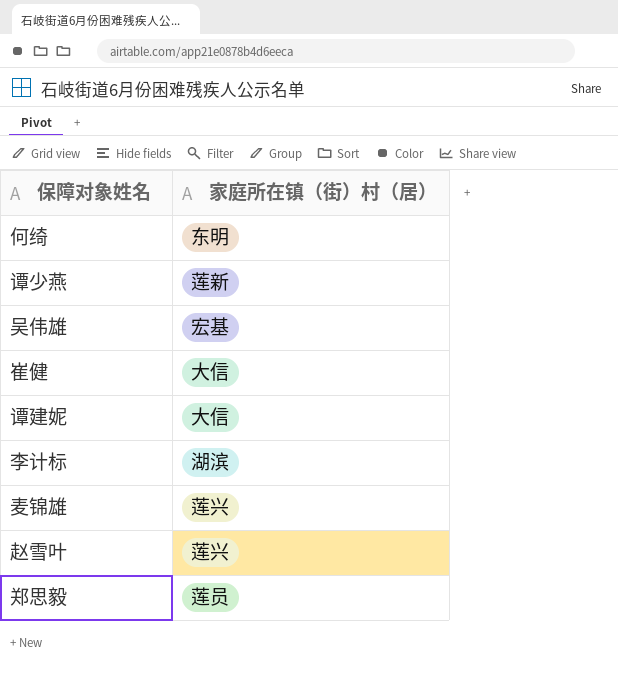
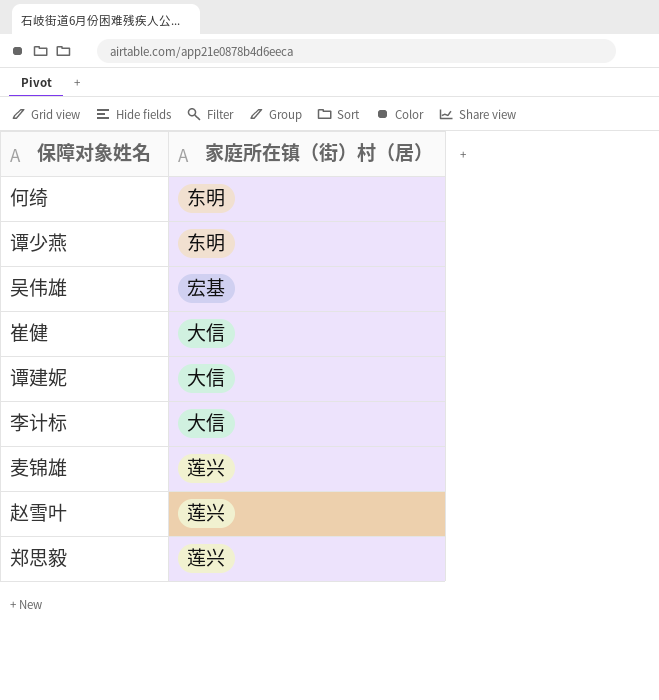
谭少燕 | 家庭所在镇（街）村（居）: 莲新 -> 东明
李计标 | 家庭所在镇（街）村（居）: 湖滨 -> 大信
郑思毅 | 家庭所在镇（街）村（居）: 莲员 -> 莲兴

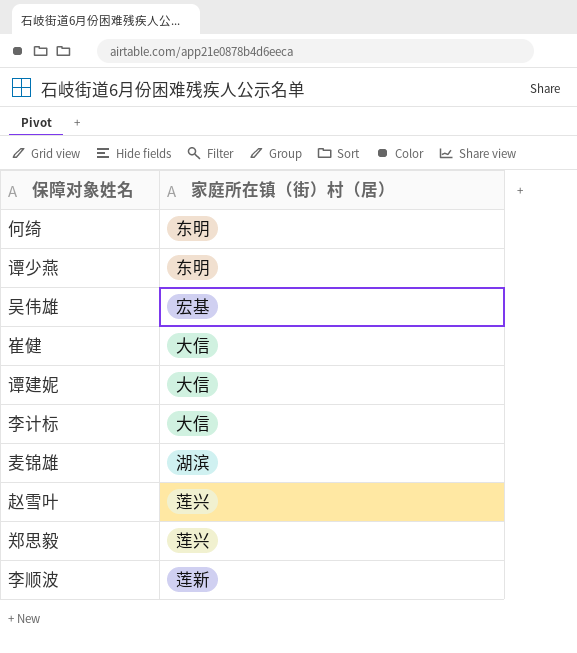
麦锦雄 | 家庭所在镇（街）村（居）: 莲兴 -> 湖滨
row 李顺波: none -> 莲新

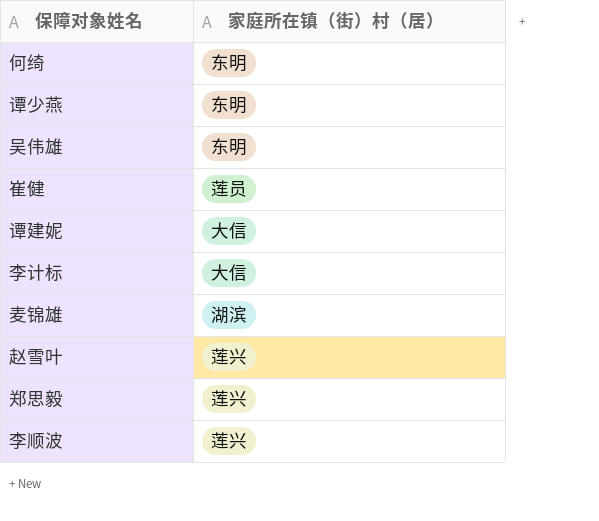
吴伟雄 | 家庭所在镇（街）村（居）: 宏基 -> 东明
崔健 | 家庭所在镇（街）村（居）: 大信 -> 莲员
李顺波 | 家庭所在镇（街）村（居）: 莲新 -> 莲兴

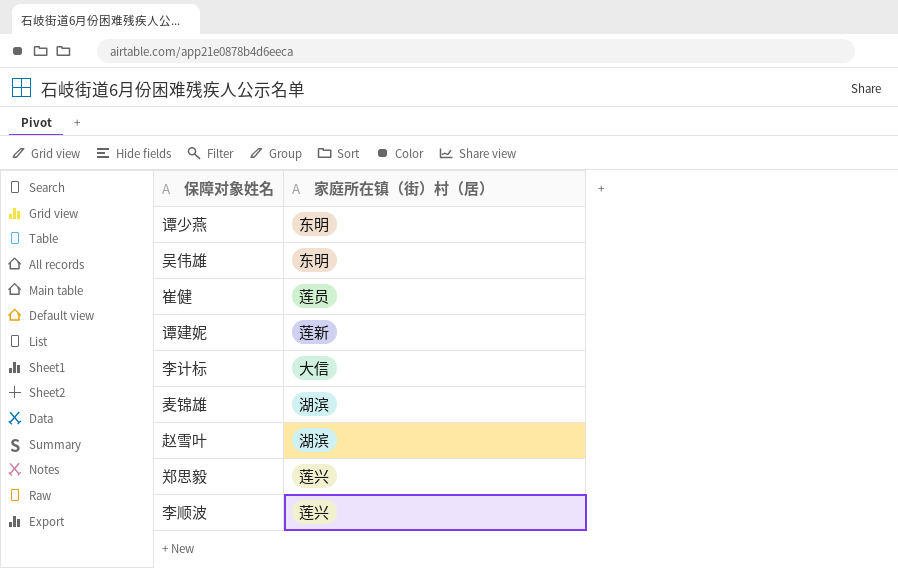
row 何绮: 东明 -> none
谭建妮 | 家庭所在镇（街）村（居）: 大信 -> 莲新
赵雪叶 | 家庭所在镇（街）村（居）: 莲兴 -> 湖滨

